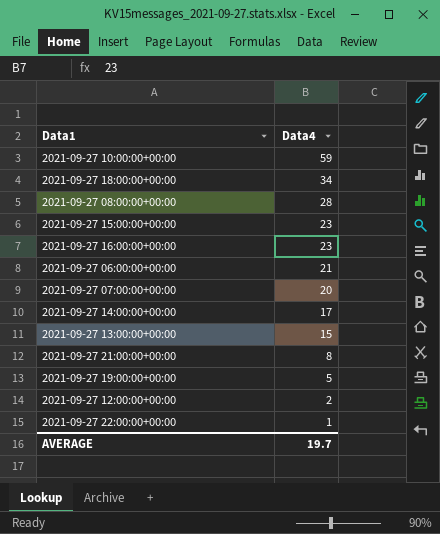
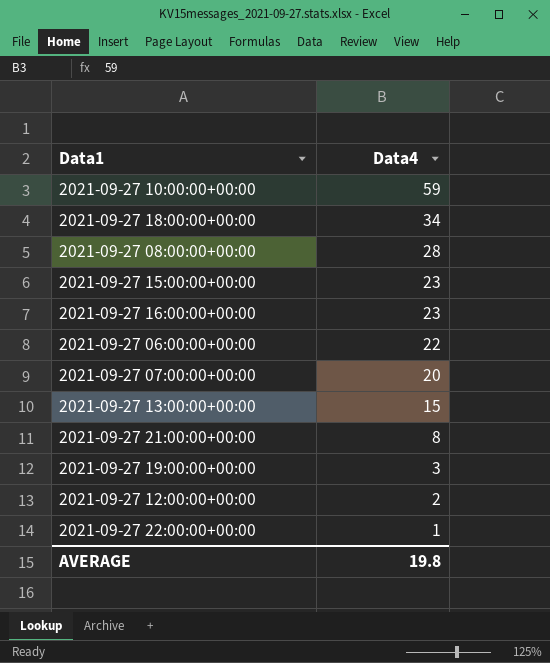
row 2021-09-27 14:00:00+00:00: 17 -> none
2021-09-27 06:00:00+00:00 | Data4: 21 -> 22
2021-09-27 19:00:00+00:00 | Data4: 5 -> 3
AVERAGE | Data4: 19.7 -> 19.8

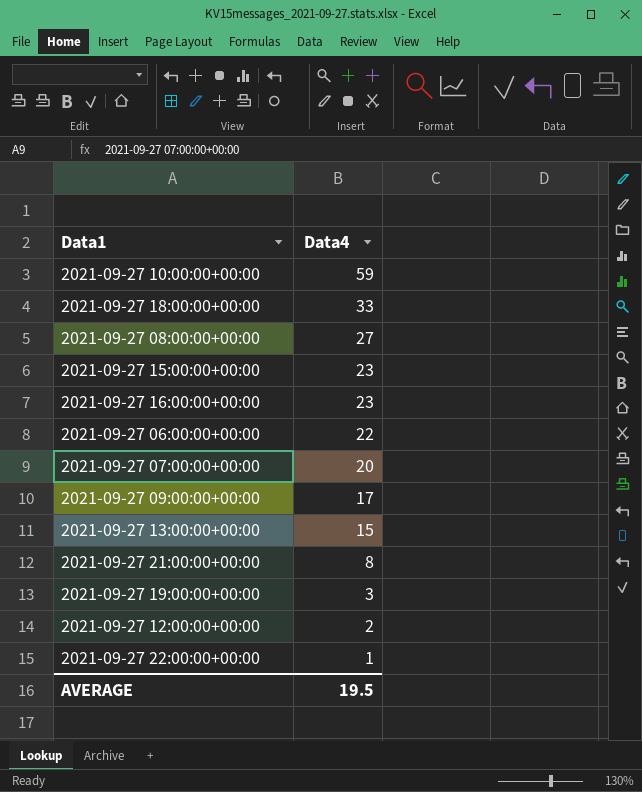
2021-09-27 18:00:00+00:00 | Data4: 34 -> 33
2021-09-27 08:00:00+00:00 | Data4: 28 -> 27
row 2021-09-27 09:00:00+00:00: none -> 17
AVERAGE | Data4: 19.8 -> 19.5

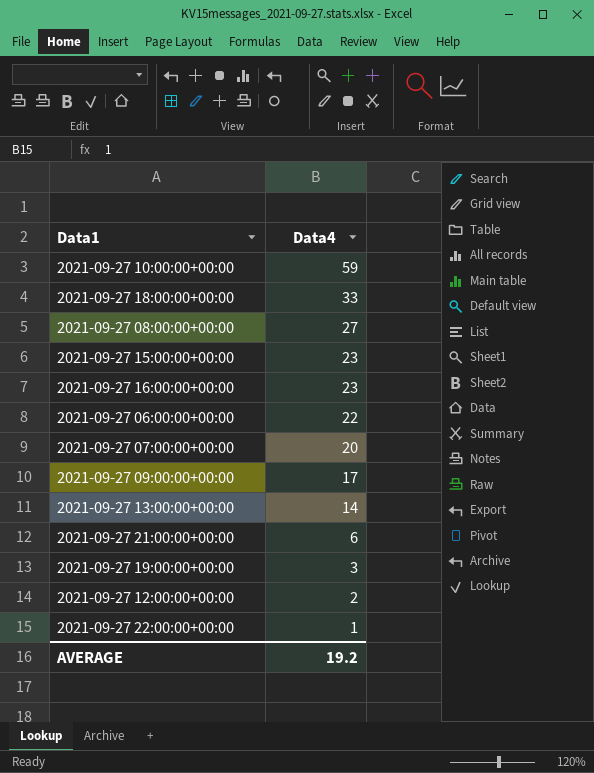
2021-09-27 13:00:00+00:00 | Data4: 15 -> 14
2021-09-27 21:00:00+00:00 | Data4: 8 -> 6
AVERAGE | Data4: 19.5 -> 19.2

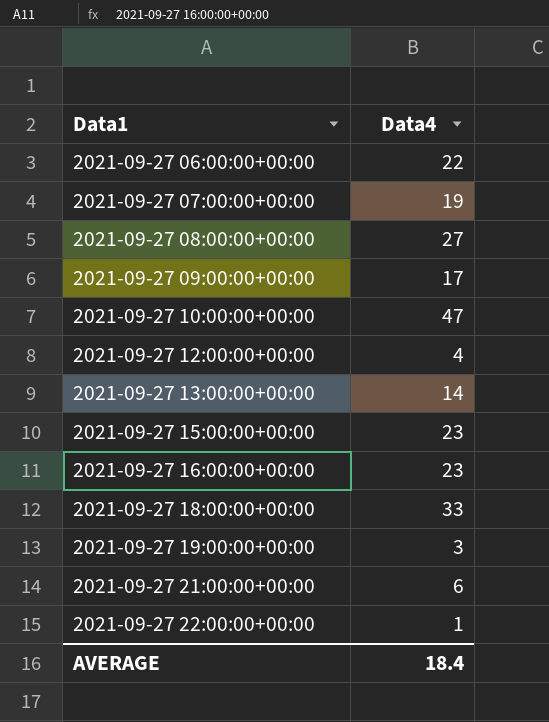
row order: Data4 descending -> Data1 ascending
2021-09-27 07:00:00+00:00 | Data4: 20 -> 19
2021-09-27 10:00:00+00:00 | Data4: 59 -> 47
2021-09-27 12:00:00+00:00 | Data4: 2 -> 4
AVERAGE | Data4: 19.2 -> 18.4

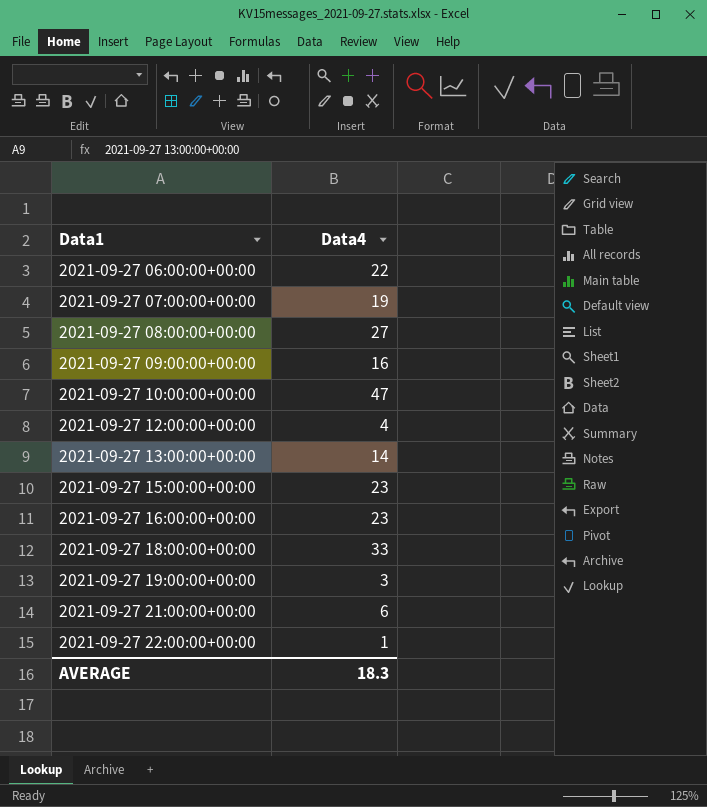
2021-09-27 09:00:00+00:00 | Data4: 17 -> 16
AVERAGE | Data4: 18.4 -> 18.3

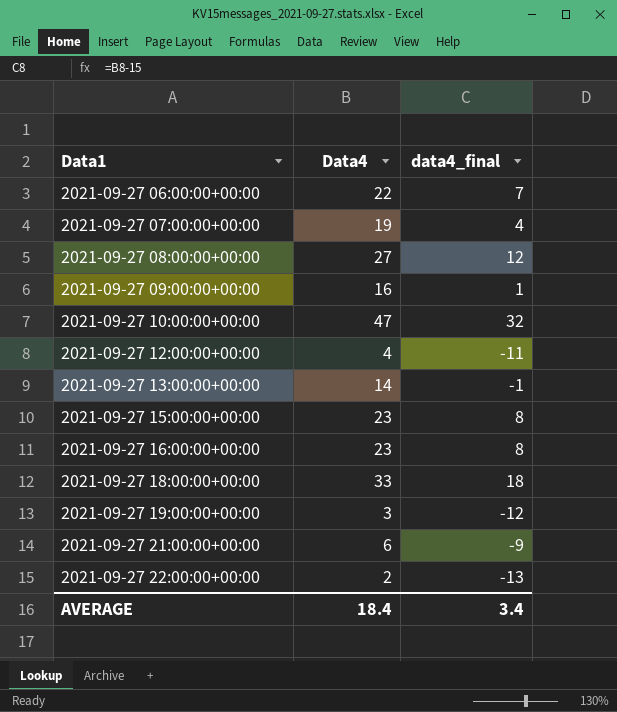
column data4_final | formula: none -> [Data4] - 15
2021-09-27 22:00:00+00:00 | Data4: 1 -> 2
AVERAGE | Data4: 18.3 -> 18.4

